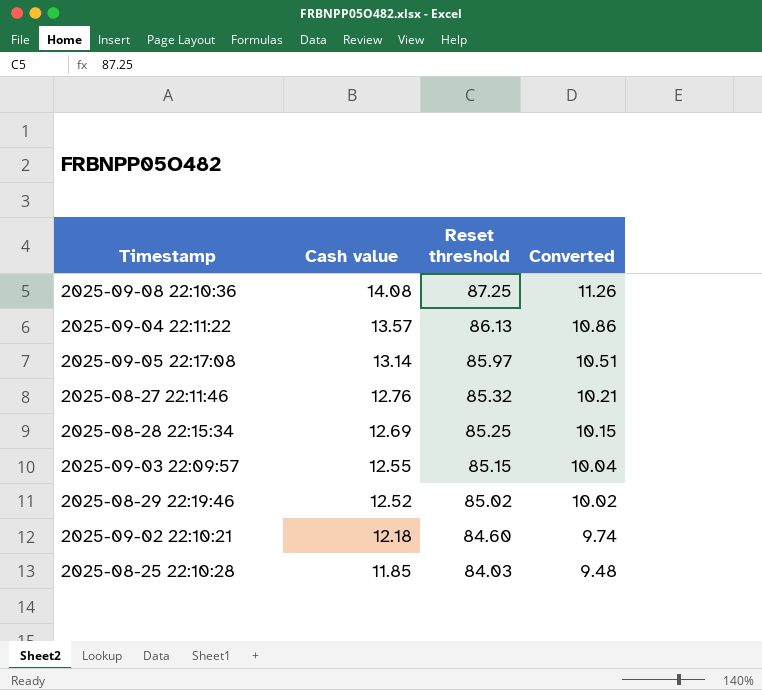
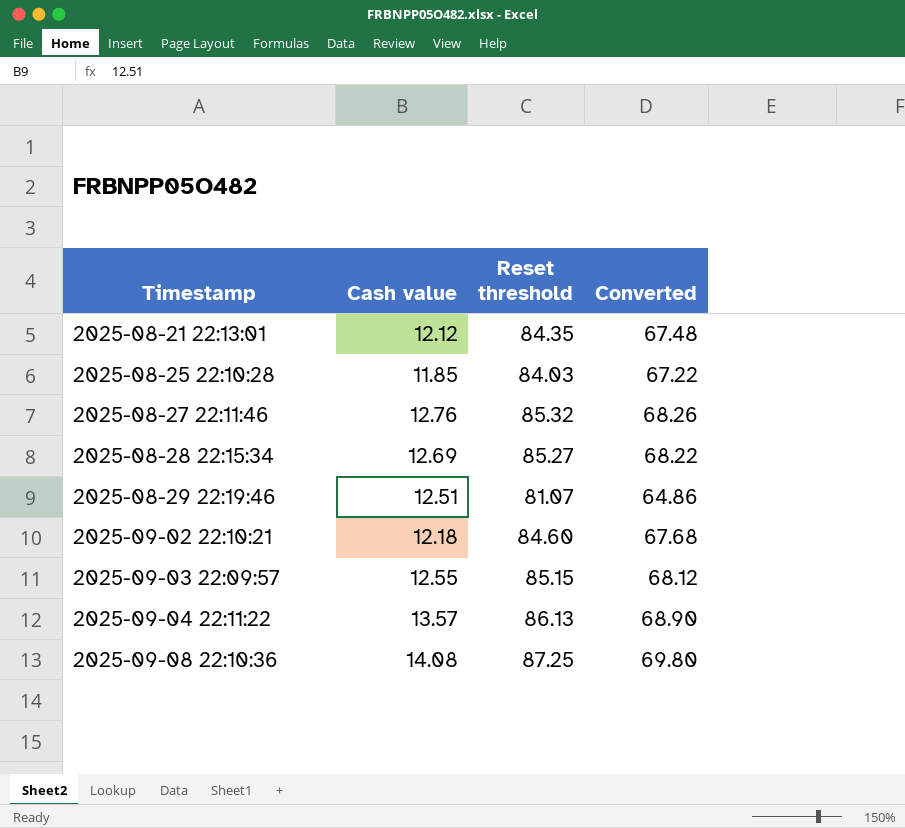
row order: Cash value descending -> Timestamp ascending
column Converted | formula: [Cash value] * 0.8 -> [Reset threshold] * 0.8
row 2025-09-05 22:17:08: 13.14 | 85.97 | 10.51 -> none
row 2025-08-21 22:13:01: none -> 12.12 | 84.35 | 67.48
2025-08-28 22:15:34 | Reset threshold: 85.25 -> 85.27
2025-08-29 22:19:46 | Cash value: 12.52 -> 12.51
2025-08-29 22:19:46 | Reset threshold: 85.02 -> 81.07

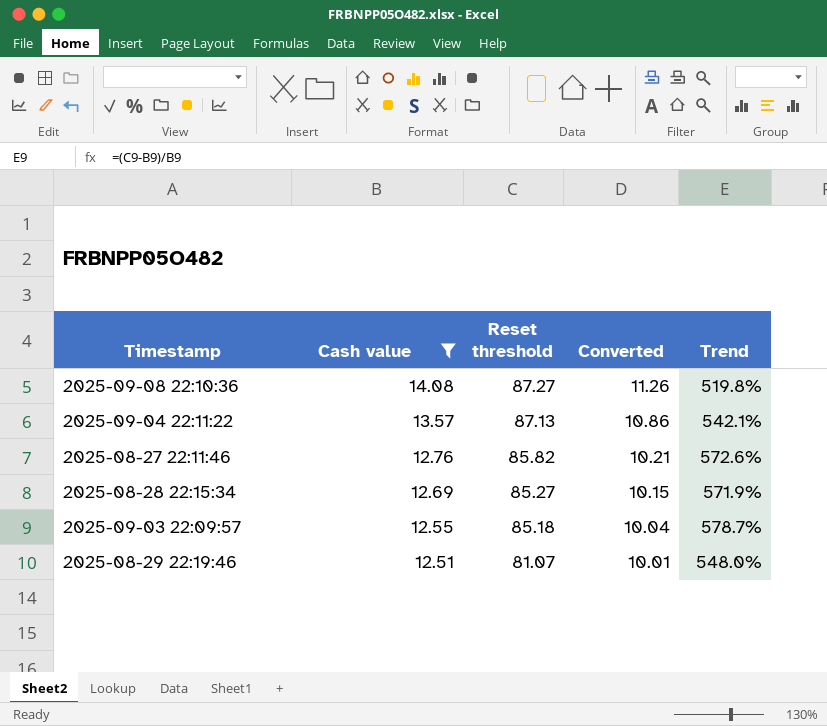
filter: none -> Cash value >= 12.51
row order: Timestamp ascending -> Cash value descending
column Converted | formula: [Reset threshold] * 0.8 -> [Cash value] * 0.8
column Trend | formula: none -> ([Reset threshold] - [Cash value]) / [Cash value]
2025-09-08 22:10:36 | Reset threshold: 87.25 -> 87.27
2025-09-04 22:11:22 | Reset threshold: 86.13 -> 87.13
2025-08-27 22:11:46 | Reset threshold: 85.32 -> 85.82
2025-09-03 22:09:57 | Reset threshold: 85.15 -> 85.18

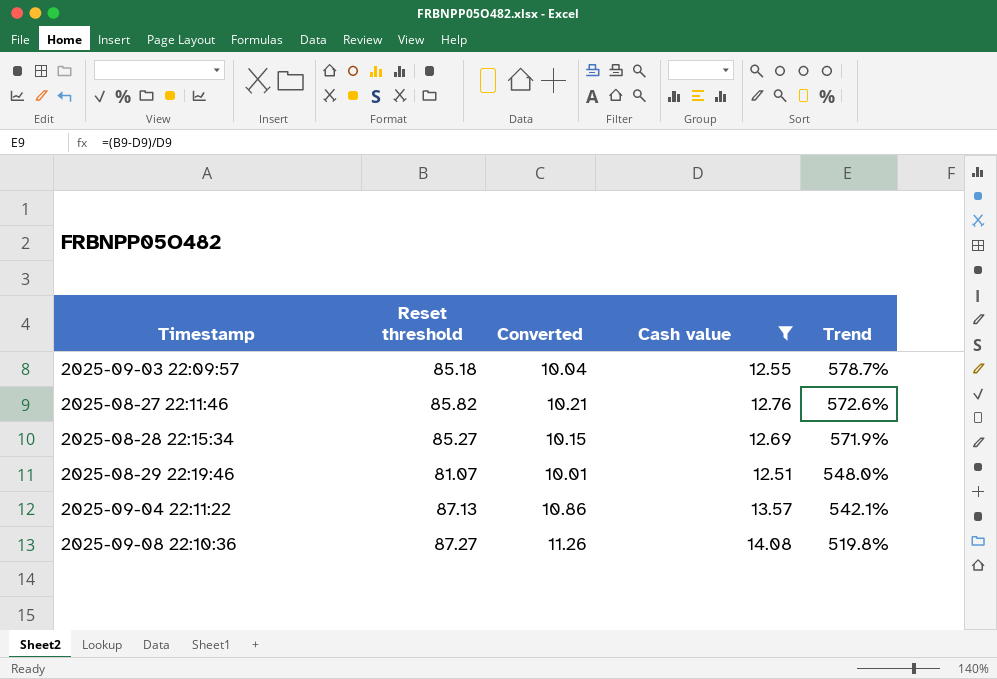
row order: Cash value descending -> Trend descending
column Cash value | position: 2 -> 4

